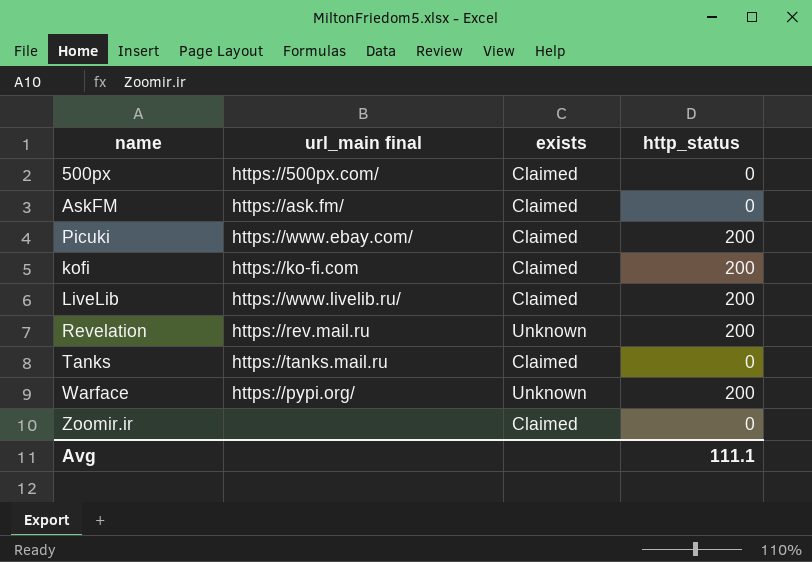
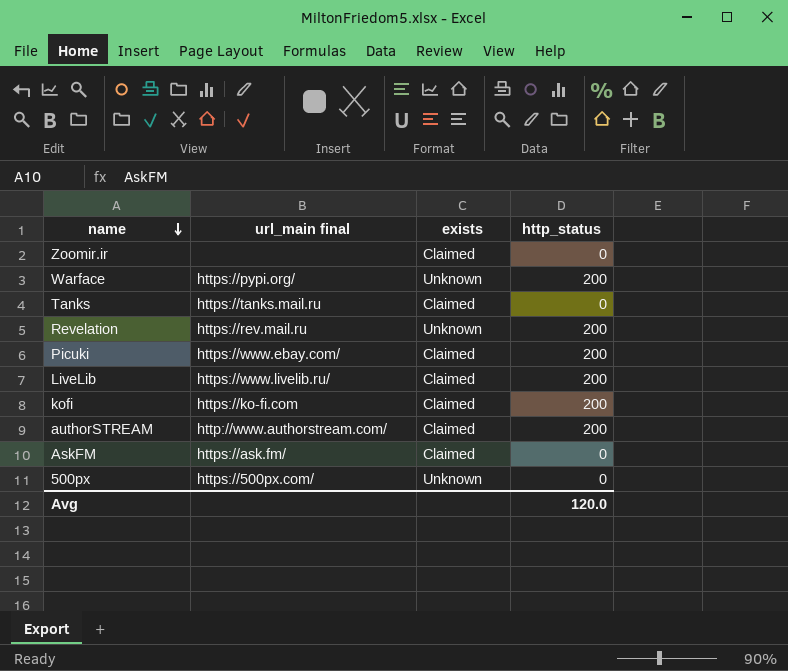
row order: none -> name descending
row authorSTREAM: none -> http://www.authorstream.com/ | Claimed | 200
500px | exists: Claimed -> Unknown
Avg | http_status: 111.1 -> 120.0

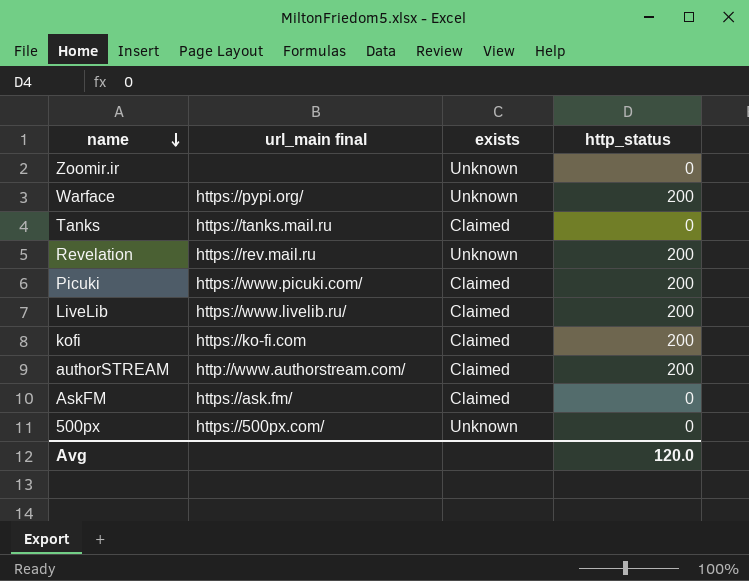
Zoomir.ir | exists: Claimed -> Unknown
Picuki | url_main final: https://www.ebay.com/ -> https://www.picuki.com/

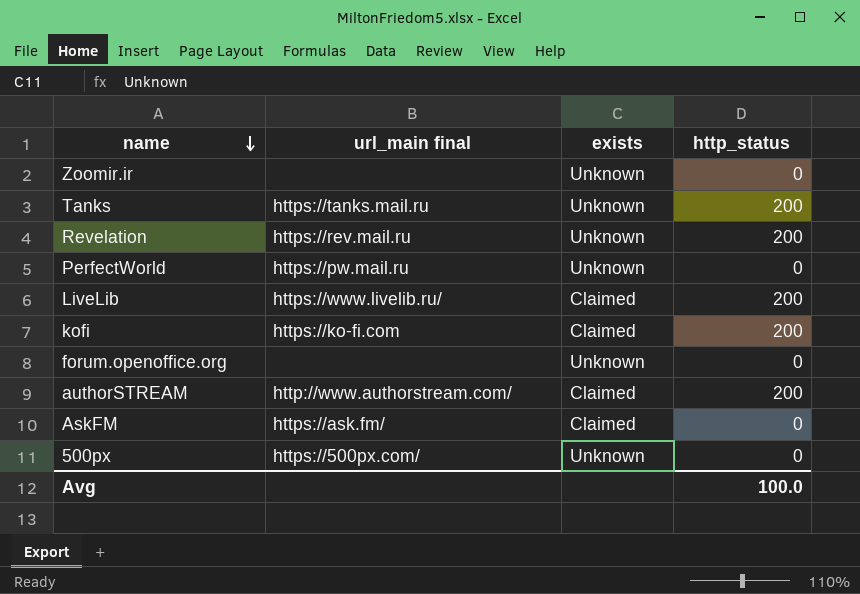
row Warface: https://pypi.org/ | Unknown | 200 -> none
row Picuki: https://www.picuki.com/ | Claimed | 200 -> none
Tanks | exists: Claimed -> Unknown
Tanks | http_status: 0 -> 200
row PerfectWorld: none -> https://pw.mail.ru | Unknown | 0
row forum.openoffice.org: none -> none | Unknown | 0
Avg | http_status: 120.0 -> 100.0

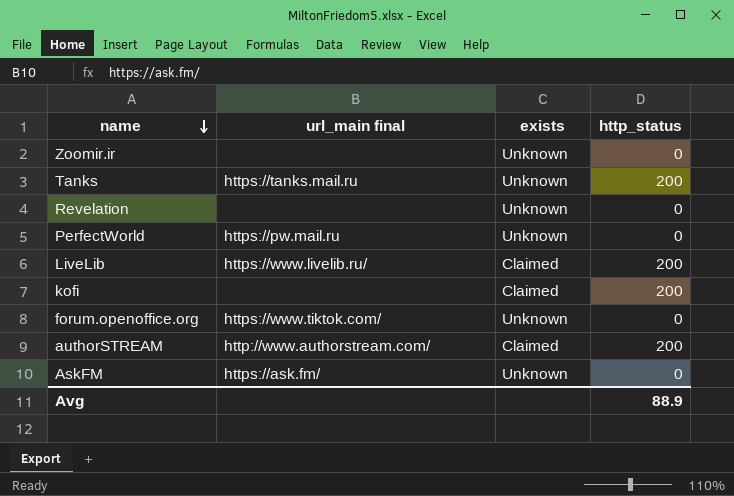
row 500px: https://500px.com/ | Unknown | 0 -> none
Revelation | url_main final: https://rev.mail.ru -> none
Revelation | http_status: 200 -> 0
kofi | url_main final: https://ko-fi.com -> none
forum.openoffice.org | url_main final: none -> https://www.tiktok.com/
AskFM | exists: Claimed -> Unknown
Avg | http_status: 100.0 -> 88.9

